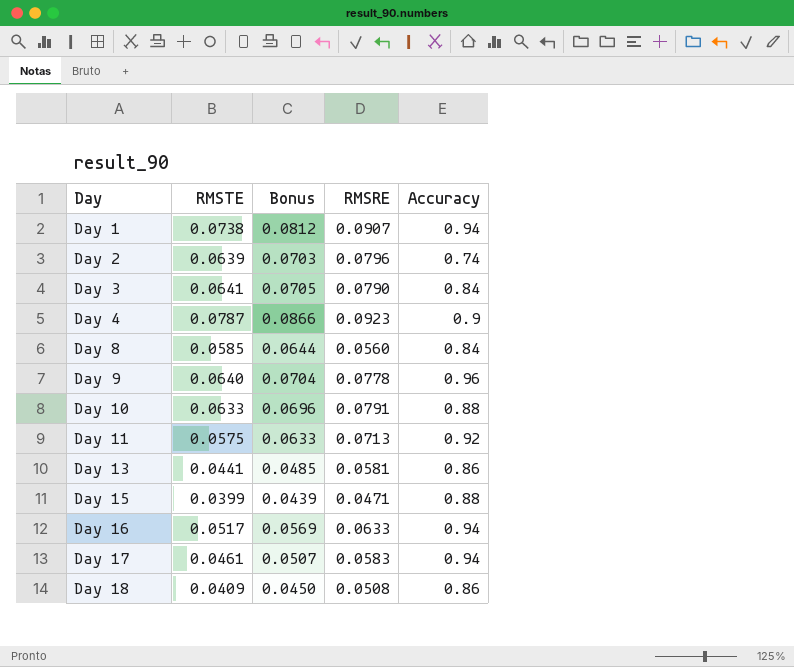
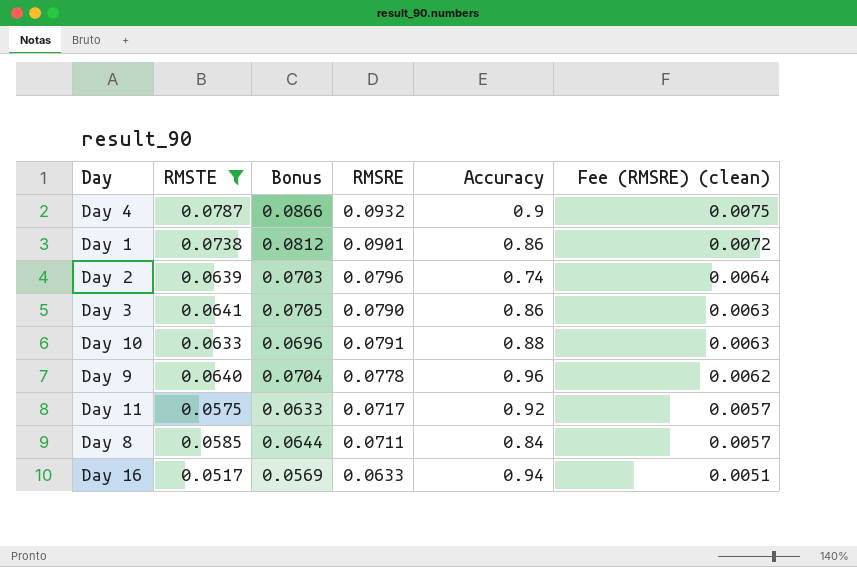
filter: none -> RMSTE >= 0.0517
row order: Day ascending -> Fee (RMSRE) (clean) descending
column Fee (RMSRE) (clean) | formula: none -> [RMSRE] * 0.08
Day 4 | RMSRE: 0.0923 -> 0.0932
Day 1 | RMSRE: 0.0907 -> 0.0901
Day 1 | Accuracy: 0.94 -> 0.86
Day 3 | Accuracy: 0.84 -> 0.86
Day 11 | RMSRE: 0.0713 -> 0.0717
Day 8 | RMSRE: 0.0560 -> 0.0711

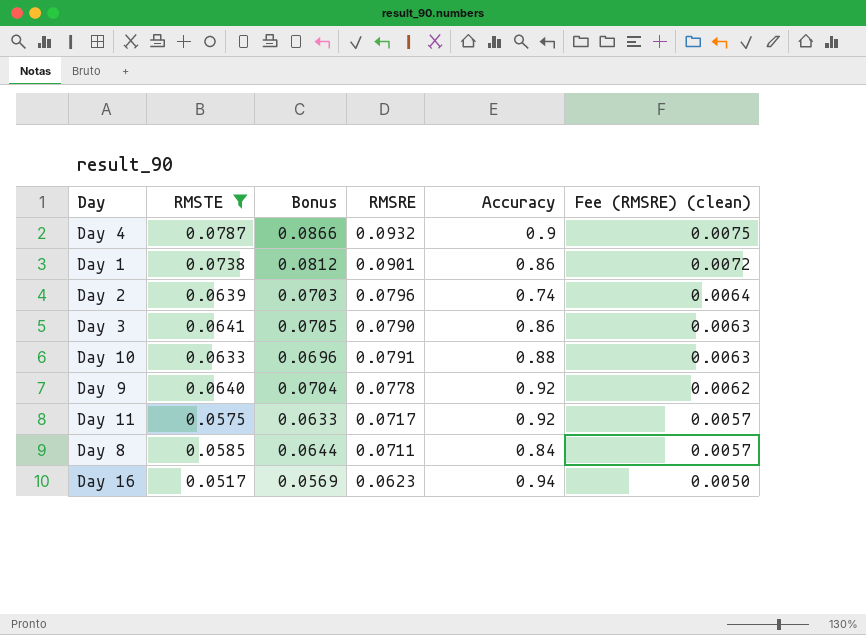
Day 9 | Accuracy: 0.96 -> 0.92
Day 16 | RMSRE: 0.0633 -> 0.0623
Day 16 | Fee (RMSRE) (clean): 0.0051 -> 0.0050

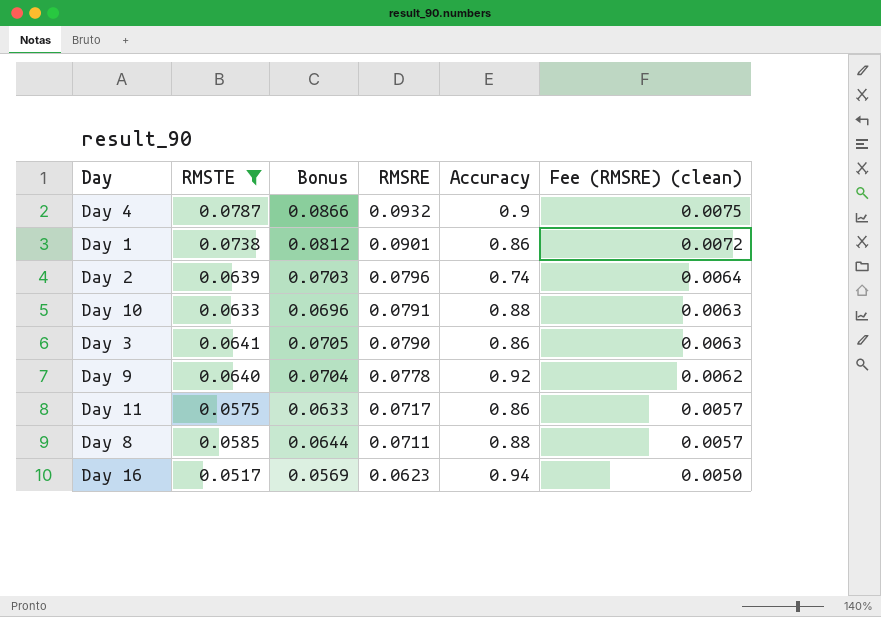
row order: Fee (RMSRE) (clean) descending -> RMSRE descending
Day 11 | Accuracy: 0.92 -> 0.86
Day 8 | Accuracy: 0.84 -> 0.88

